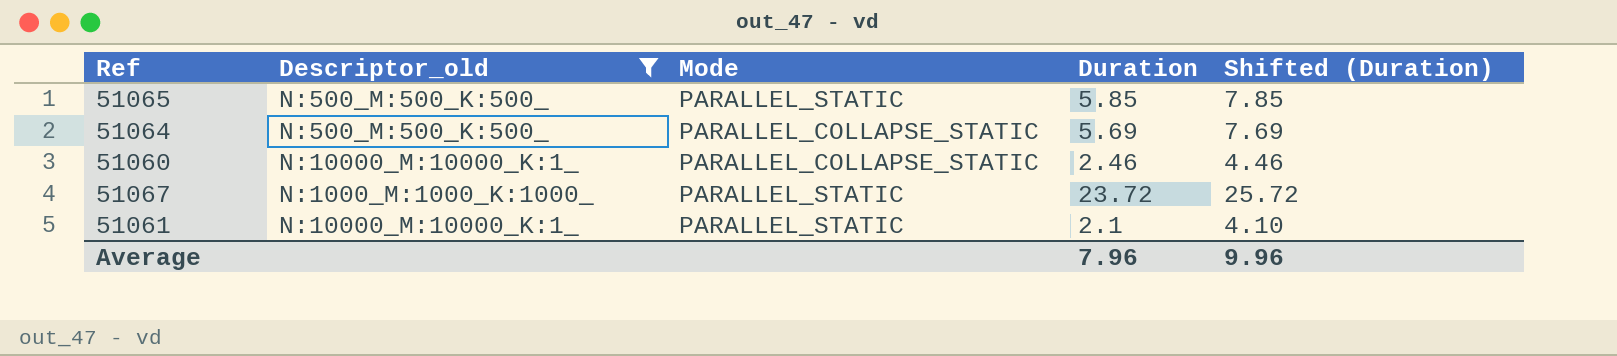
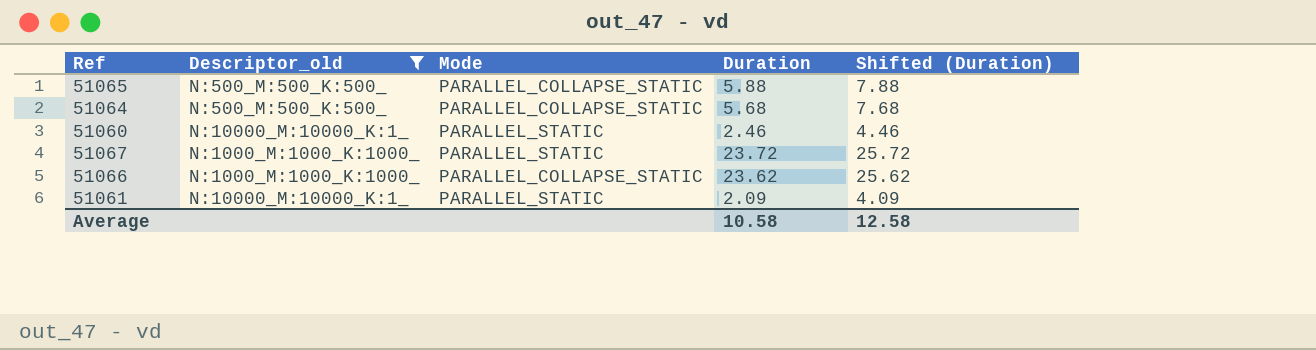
51065 | Mode: PARALLEL_STATIC -> PARALLEL_COLLAPSE_STATIC
51065 | Duration: 5.85 -> 5.88
51065 | Shifted (Duration): 7.85 -> 7.88
51064 | Duration: 5.69 -> 5.68
51064 | Shifted (Duration): 7.69 -> 7.68
51060 | Mode: PARALLEL_COLLAPSE_STATIC -> PARALLEL_STATIC
row 51066: none -> N:1000_M:1000_K:1000_ | PARALLEL_COLLAPSE_STATIC | 23.62 | 25.62
51061 | Duration: 2.1 -> 2.09
51061 | Shifted (Duration): 4.10 -> 4.09
Average | Duration: 7.96 -> 10.58
Average | Shifted (Duration): 9.96 -> 12.58

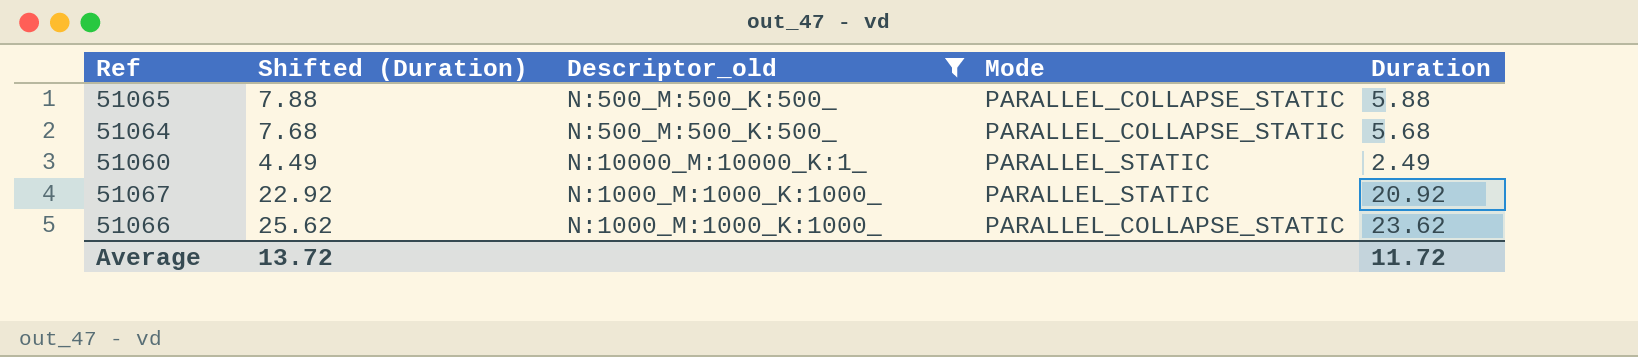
column Shifted (Duration) | position: 5 -> 2
row 51061: N:10000_M:10000_K:1_ | PARALLEL_STATIC | 2.09 | 4.09 -> none
51060 | Shifted (Duration): 4.46 -> 4.49
51060 | Duration: 2.46 -> 2.49
51067 | Shifted (Duration): 25.72 -> 22.92
51067 | Duration: 23.72 -> 20.92
Average | Shifted (Duration): 12.58 -> 13.72
Average | Duration: 10.58 -> 11.72

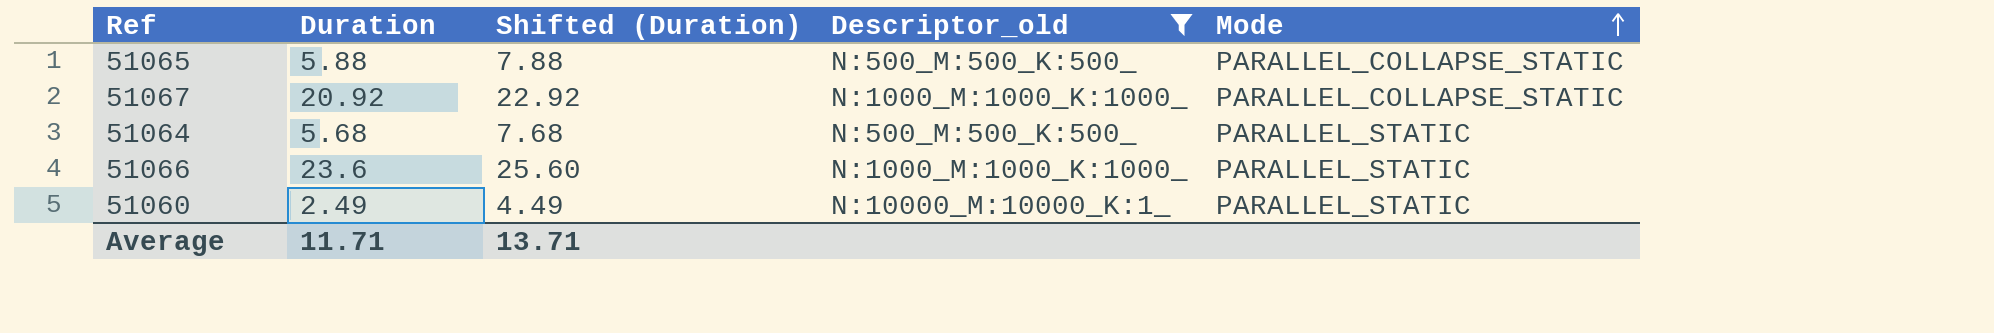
row order: none -> Mode ascending
column Duration | position: 5 -> 2
51067 | Mode: PARALLEL_STATIC -> PARALLEL_COLLAPSE_STATIC
51064 | Mode: PARALLEL_COLLAPSE_STATIC -> PARALLEL_STATIC
51066 | Duration: 23.62 -> 23.6
51066 | Shifted (Duration): 25.62 -> 25.60
51066 | Mode: PARALLEL_COLLAPSE_STATIC -> PARALLEL_STATIC
Average | Duration: 11.72 -> 11.71
Average | Shifted (Duration): 13.72 -> 13.71

